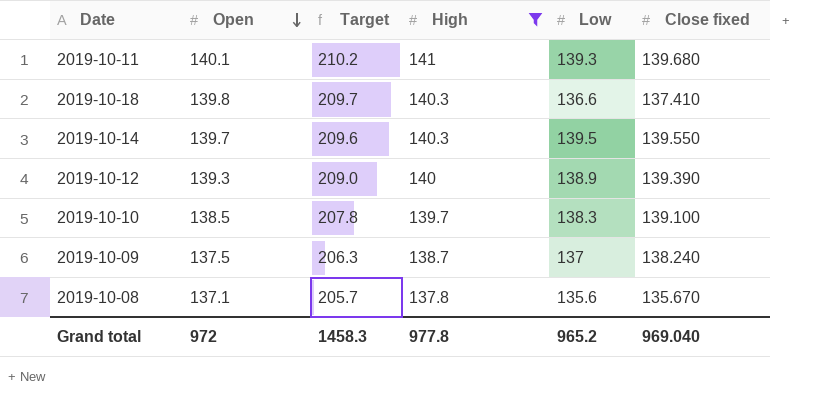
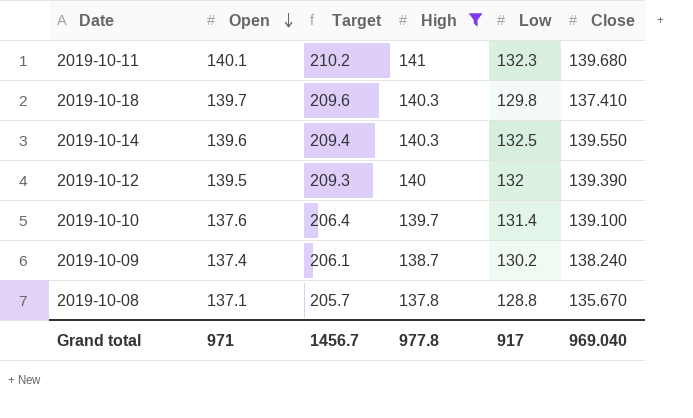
column name: Close fixed -> Close
2019-10-11 | Low: 139.3 -> 132.3
2019-10-18 | Open: 139.8 -> 139.7
2019-10-18 | Target: 209.7 -> 209.6
2019-10-18 | Low: 136.6 -> 129.8
2019-10-14 | Open: 139.7 -> 139.6
2019-10-14 | Target: 209.6 -> 209.4
2019-10-14 | Low: 139.5 -> 132.5
2019-10-12 | Open: 139.3 -> 139.5
2019-10-12 | Target: 209.0 -> 209.3
2019-10-12 | Low: 138.9 -> 132
2019-10-10 | Open: 138.5 -> 137.6
2019-10-10 | Target: 207.8 -> 206.4
2019-10-10 | Low: 138.3 -> 131.4
2019-10-09 | Open: 137.5 -> 137.4
2019-10-09 | Target: 206.3 -> 206.1
2019-10-09 | Low: 137 -> 130.2
2019-10-08 | Low: 135.6 -> 128.8
Grand total | Open: 972 -> 971
Grand total | Target: 1458.3 -> 1456.7
Grand total | Low: 965.2 -> 917

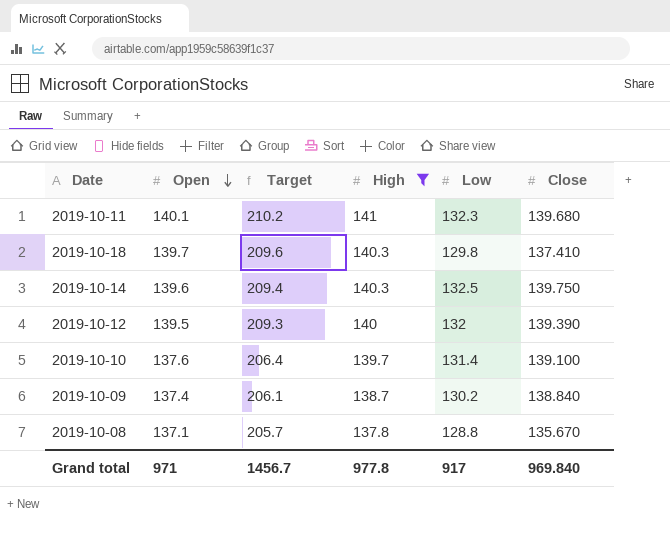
2019-10-14 | Close: 139.550 -> 139.750
2019-10-09 | Close: 138.240 -> 138.840
Grand total | Close: 969.040 -> 969.840

